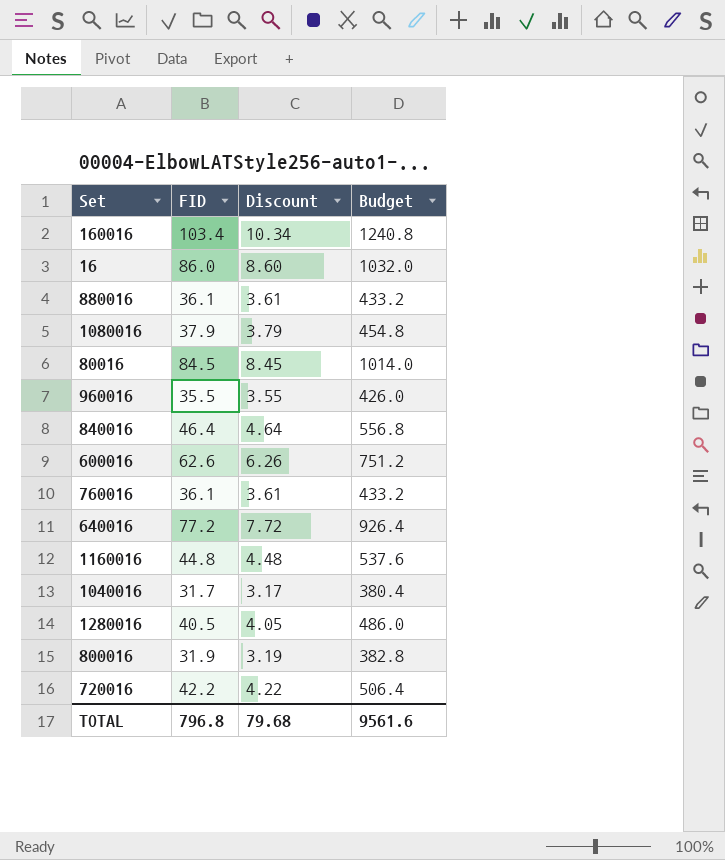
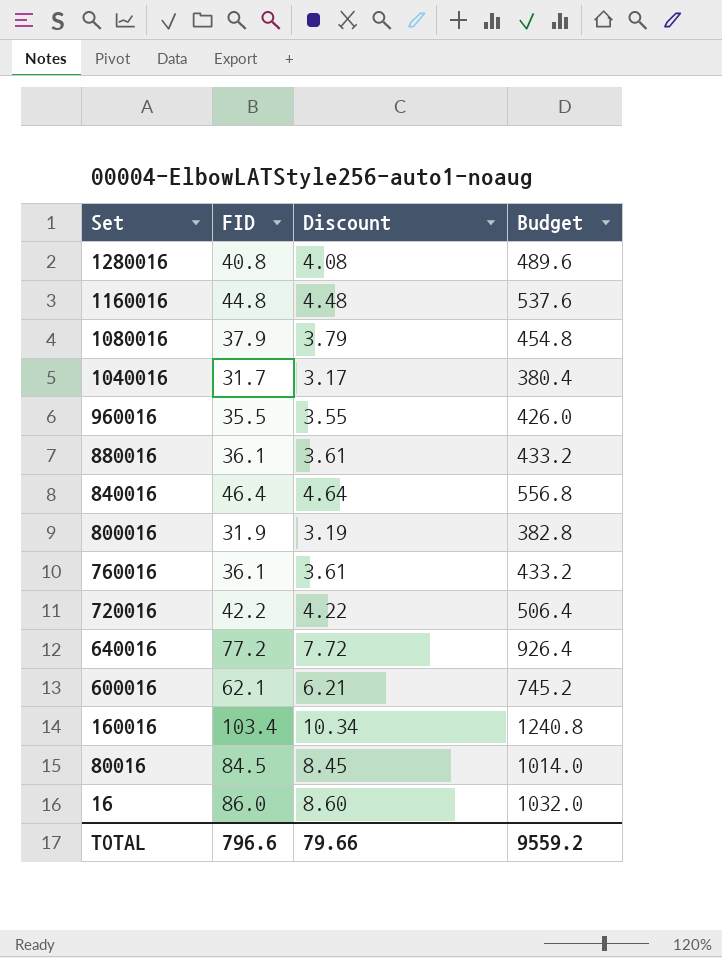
row order: none -> Set descending
1280016 | FID: 40.5 -> 40.8
1280016 | Discount: 4.05 -> 4.08
1280016 | Budget: 486.0 -> 489.6
600016 | FID: 62.6 -> 62.1
600016 | Discount: 6.26 -> 6.21
600016 | Budget: 751.2 -> 745.2
TOTAL | FID: 796.8 -> 796.6
TOTAL | Discount: 79.68 -> 79.66
TOTAL | Budget: 9561.6 -> 9559.2

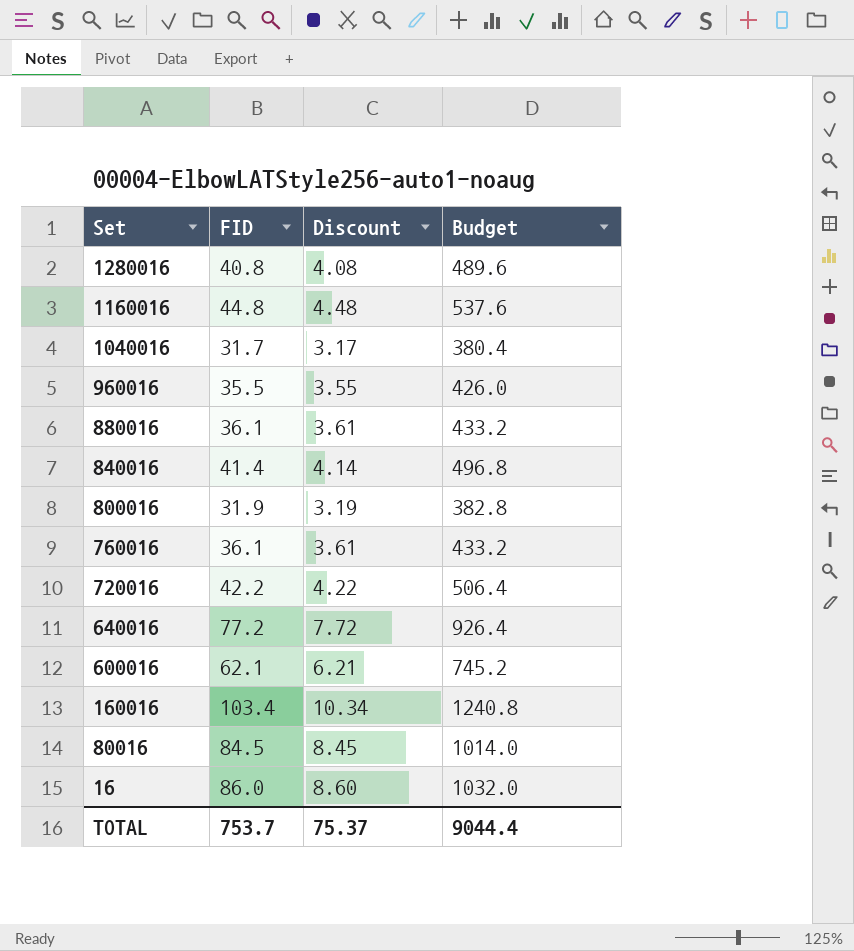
row 1080016: 37.9 | 3.79 | 454.8 -> none
840016 | FID: 46.4 -> 41.4
840016 | Discount: 4.64 -> 4.14
840016 | Budget: 556.8 -> 496.8
TOTAL | FID: 796.6 -> 753.7
TOTAL | Discount: 79.66 -> 75.37
TOTAL | Budget: 9559.2 -> 9044.4

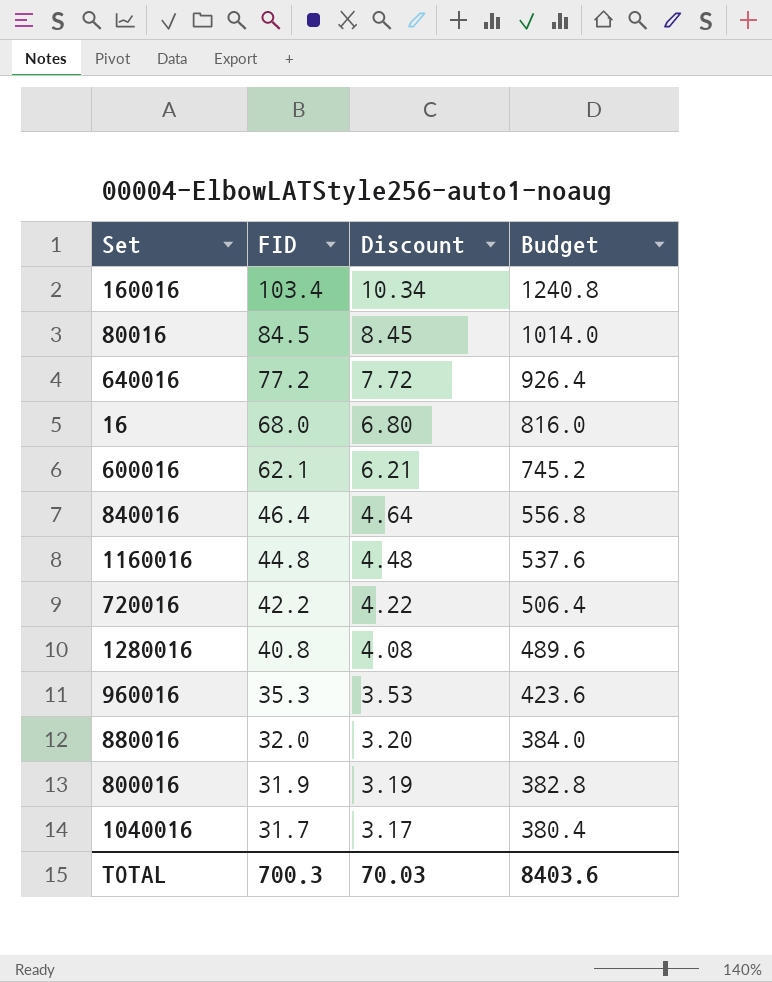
row order: Set descending -> FID descending
row 760016: 36.1 | 3.61 | 433.2 -> none
16 | FID: 86.0 -> 68.0
16 | Discount: 8.60 -> 6.80
16 | Budget: 1032.0 -> 816.0
840016 | FID: 41.4 -> 46.4
840016 | Discount: 4.14 -> 4.64
840016 | Budget: 496.8 -> 556.8
960016 | FID: 35.5 -> 35.3
960016 | Discount: 3.55 -> 3.53
960016 | Budget: 426.0 -> 423.6
880016 | FID: 36.1 -> 32.0
880016 | Discount: 3.61 -> 3.20
880016 | Budget: 433.2 -> 384.0
TOTAL | FID: 753.7 -> 700.3
TOTAL | Discount: 75.37 -> 70.03
TOTAL | Budget: 9044.4 -> 8403.6

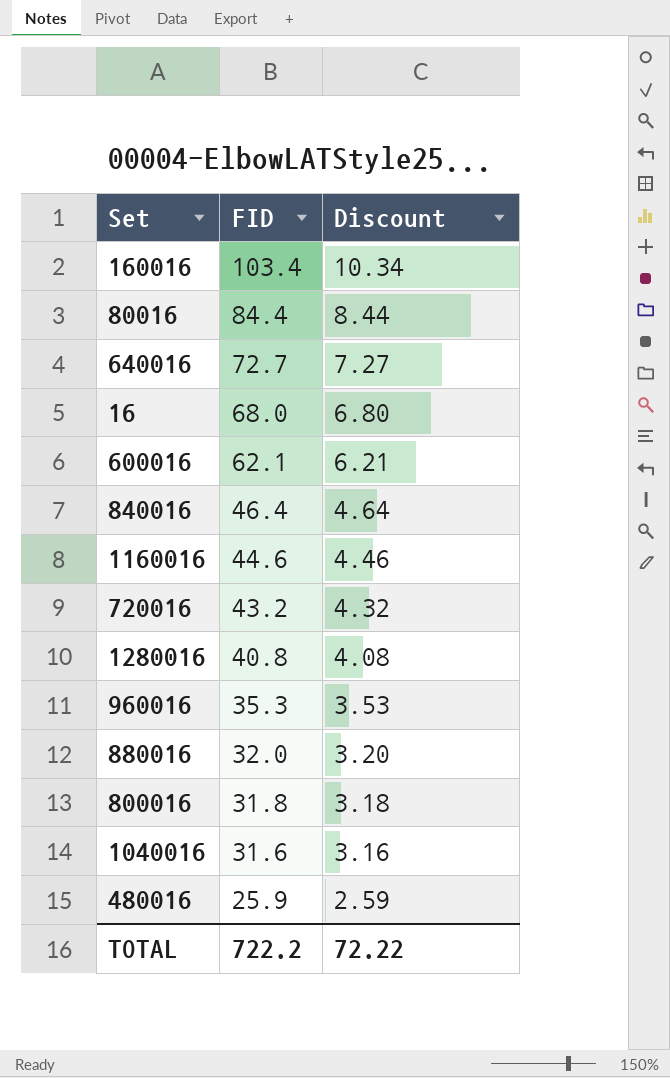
column Budget | formula: [FID] * 12 -> none
80016 | FID: 84.5 -> 84.4
80016 | Discount: 8.45 -> 8.44
640016 | FID: 77.2 -> 72.7
640016 | Discount: 7.72 -> 7.27
1160016 | FID: 44.8 -> 44.6
1160016 | Discount: 4.48 -> 4.46
720016 | FID: 42.2 -> 43.2
720016 | Discount: 4.22 -> 4.32
800016 | FID: 31.9 -> 31.8
800016 | Discount: 3.19 -> 3.18
1040016 | FID: 31.7 -> 31.6
1040016 | Discount: 3.17 -> 3.16
row 480016: none -> 25.9 | 2.59
TOTAL | FID: 700.3 -> 722.2
TOTAL | Discount: 70.03 -> 72.22

